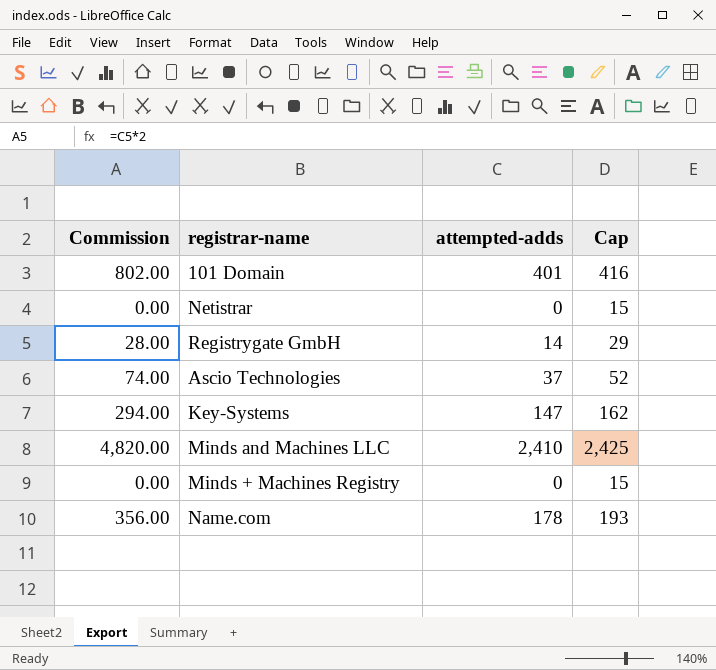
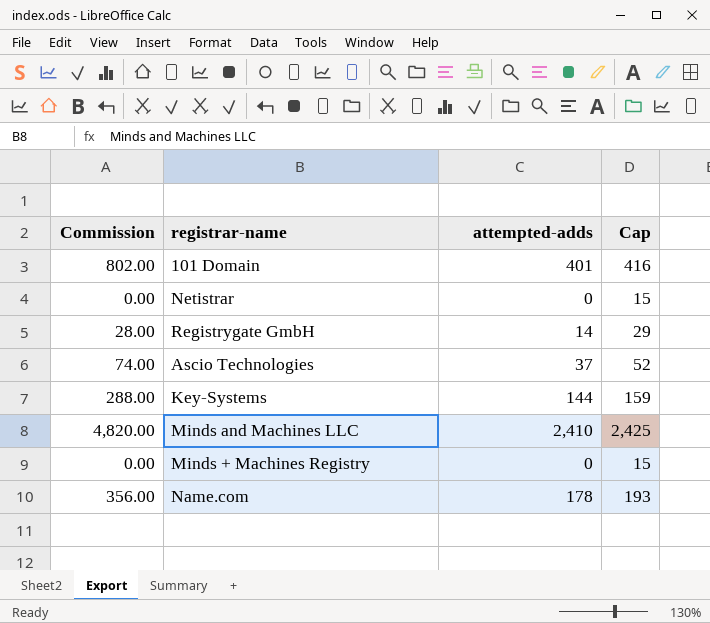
Key-Systems | Commission: 294.00 -> 288.00
Key-Systems | attempted-adds: 147 -> 144
Key-Systems | Cap: 162 -> 159

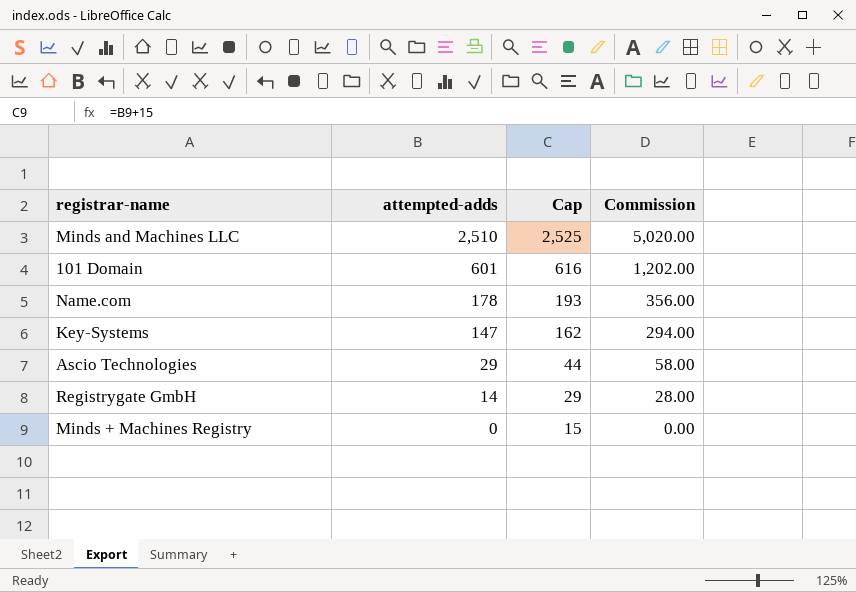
row order: none -> attempted-adds descending
column Commission | position: 1 -> 4
row Netistrar: 0.00 | 0 | 15 -> none
Minds and Machines LLC | attempted-adds: 2,410 -> 2,510
Minds and Machines LLC | Cap: 2,425 -> 2,525
Minds and Machines LLC | Commission: 4,820.00 -> 5,020.00
101 Domain | attempted-adds: 401 -> 601
101 Domain | Cap: 416 -> 616
101 Domain | Commission: 802.00 -> 1,202.00
Key-Systems | attempted-adds: 144 -> 147
Key-Systems | Cap: 159 -> 162
Key-Systems | Commission: 288.00 -> 294.00
Ascio Technologies | attempted-adds: 37 -> 29
Ascio Technologies | Cap: 52 -> 44
Ascio Technologies | Commission: 74.00 -> 58.00

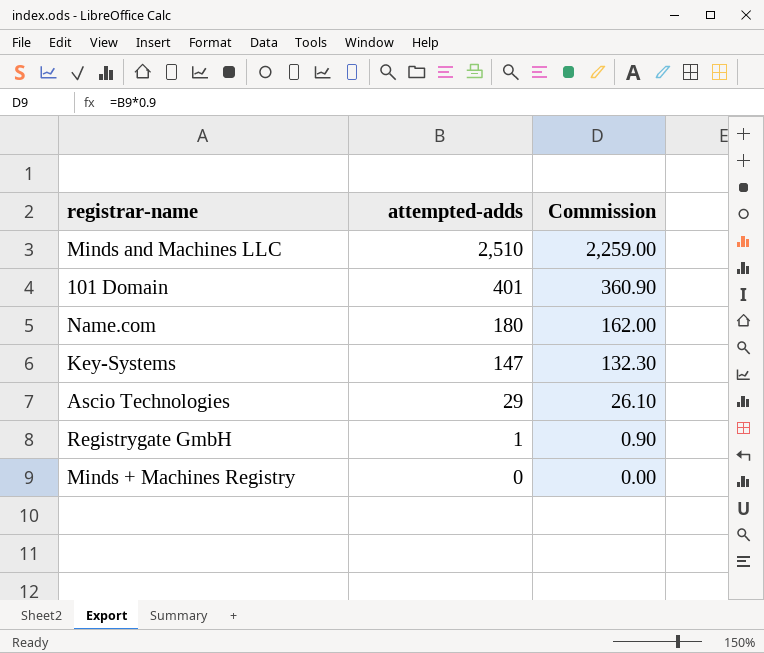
column Cap | formula: [attempted-adds] + 15 -> none
column Commission | formula: [attempted-adds] * 2 -> [attempted-adds] * 0.9
101 Domain | attempted-adds: 601 -> 401
Name.com | attempted-adds: 178 -> 180
Registrygate GmbH | attempted-adds: 14 -> 1

